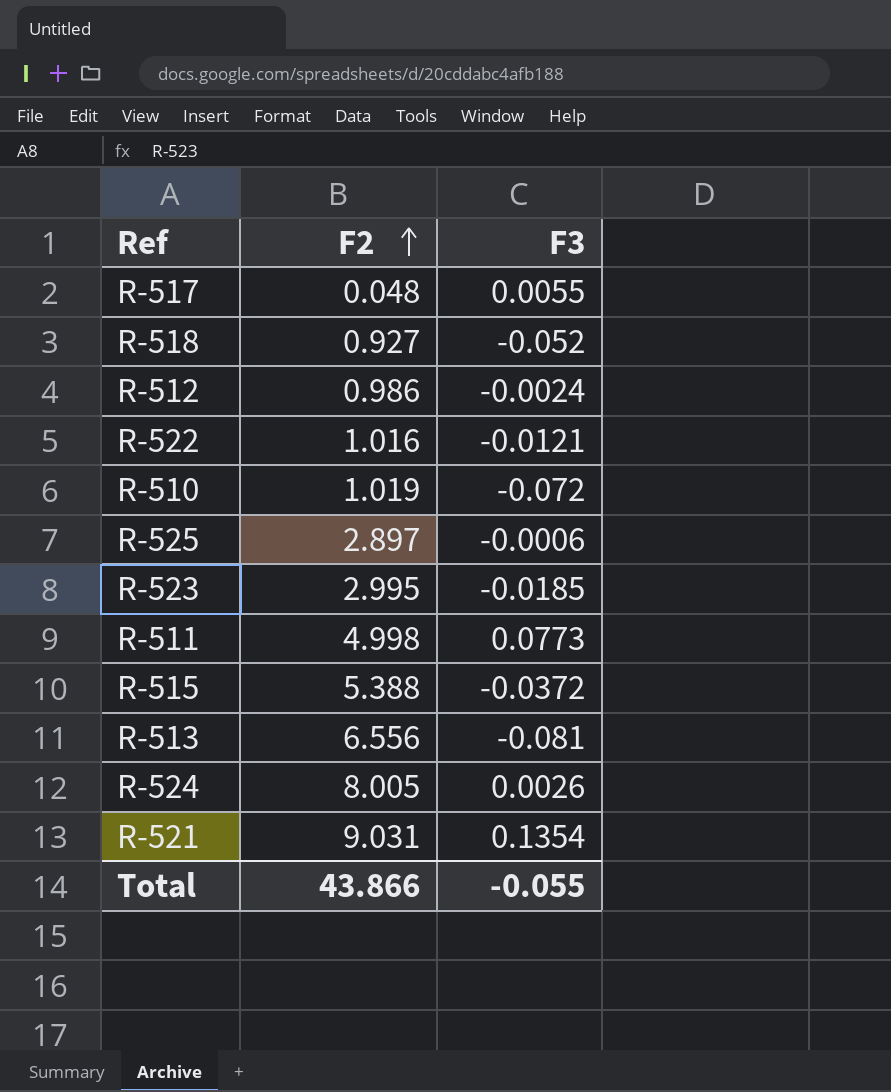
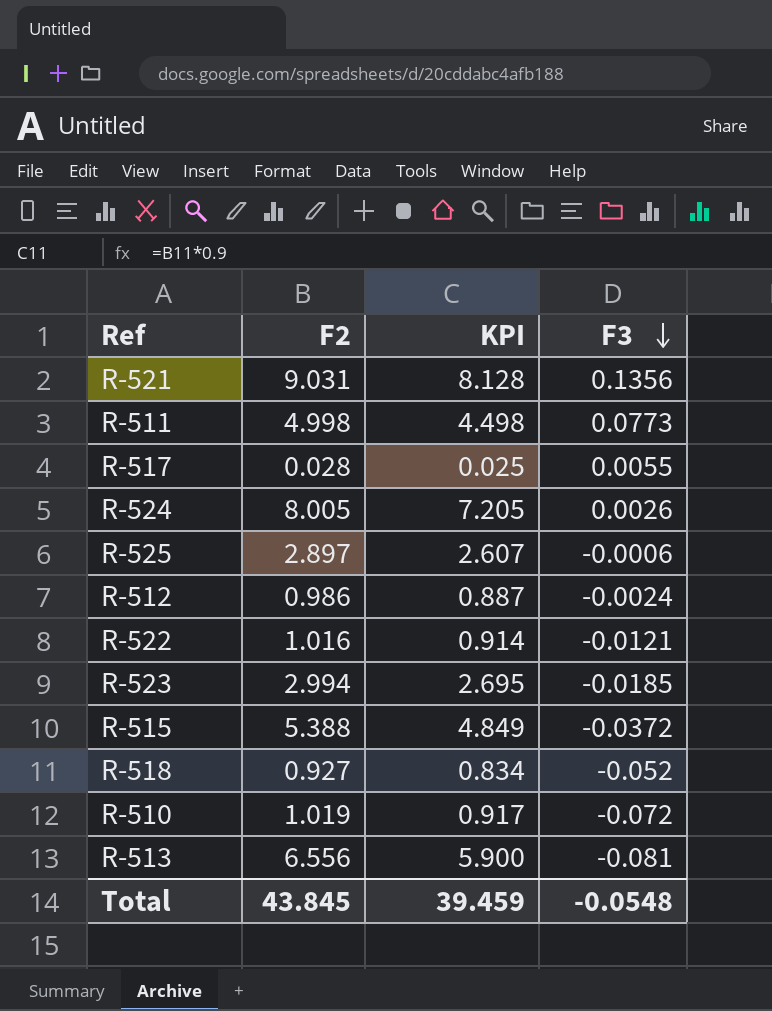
row order: F2 ascending -> F3 descending
column KPI | formula: none -> [F2] * 0.9
R-521 | F3: 0.1354 -> 0.1356
R-517 | F2: 0.048 -> 0.028
R-523 | F2: 2.995 -> 2.994
Total | F2: 43.866 -> 43.845
Total | F3: -0.055 -> -0.0548

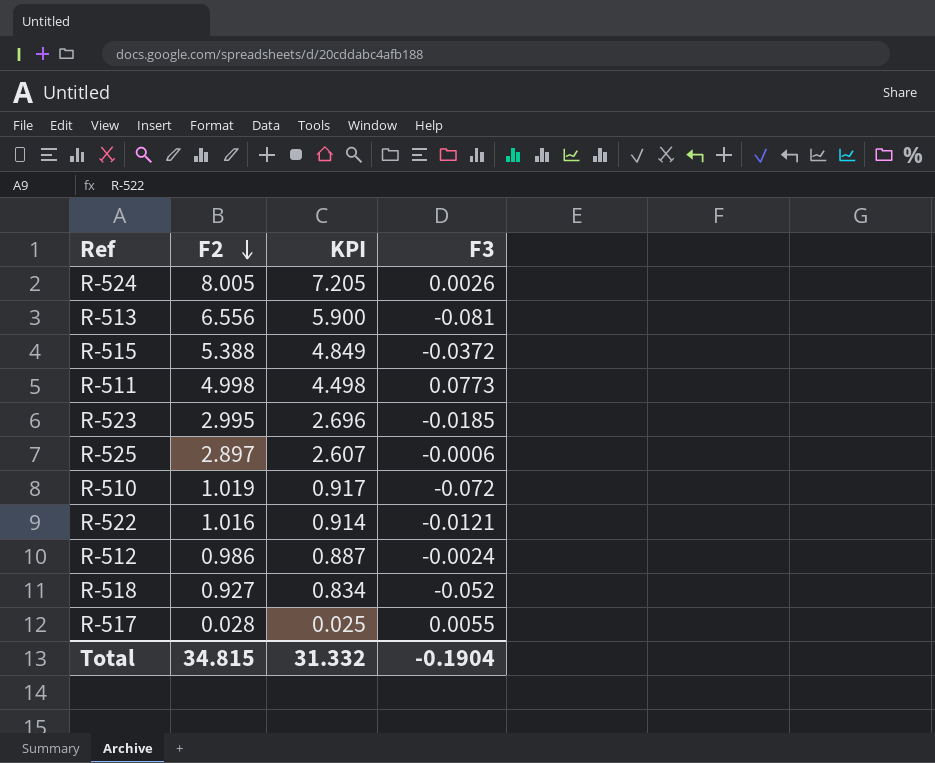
row order: F3 descending -> F2 descending
row R-521: 9.031 | 8.128 | 0.1356 -> none
R-523 | F2: 2.994 -> 2.995
R-523 | KPI: 2.695 -> 2.696
Total | F2: 43.845 -> 34.815
Total | KPI: 39.459 -> 31.332
Total | F3: -0.0548 -> -0.1904

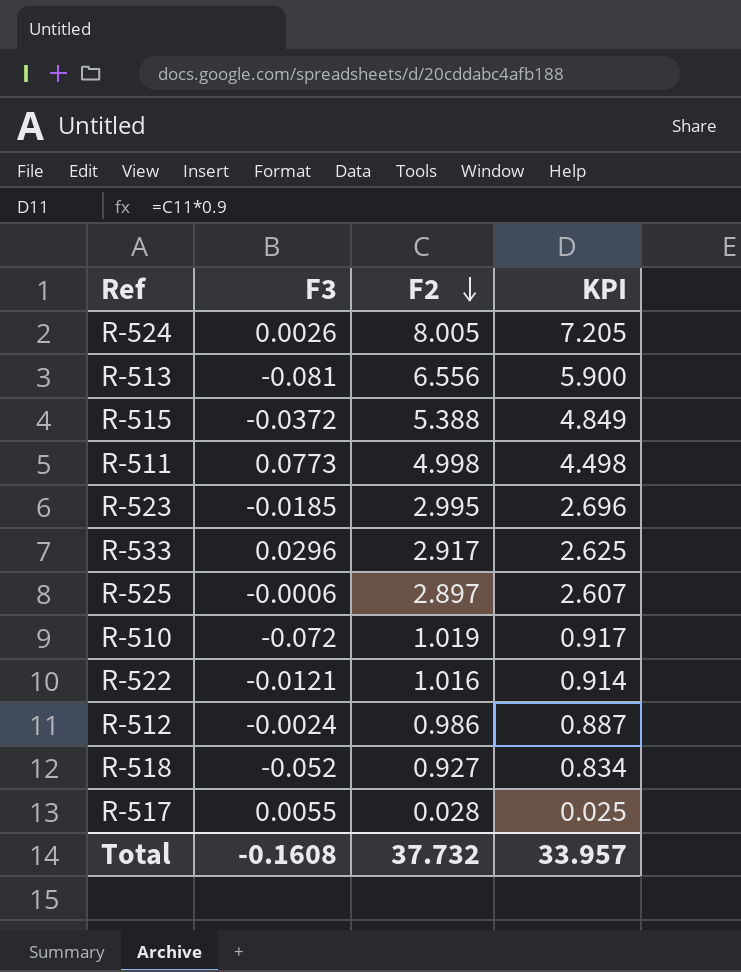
column F3 | position: 4 -> 2
row R-533: none -> 0.0296 | 2.917 | 2.625
Total | F3: -0.1904 -> -0.1608
Total | F2: 34.815 -> 37.732
Total | KPI: 31.332 -> 33.957

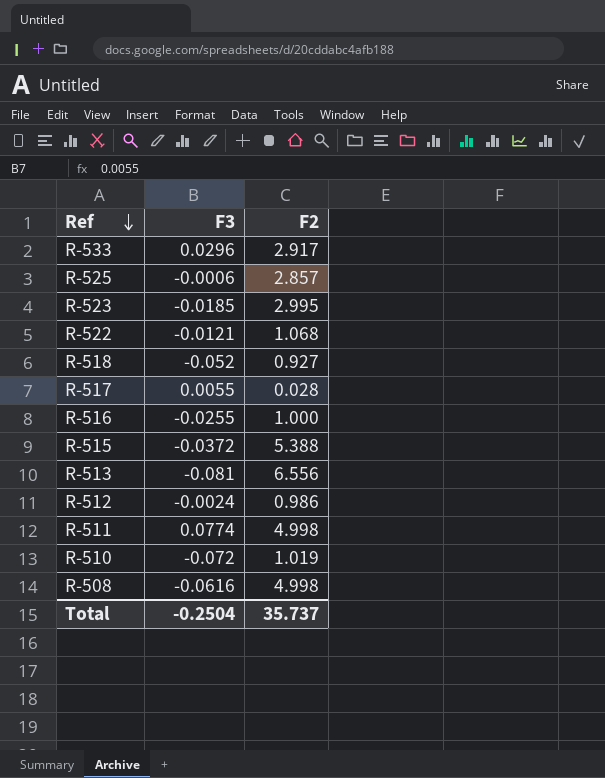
row order: F2 descending -> Ref descending
column KPI | formula: [F2] * 0.9 -> none
row R-524: 0.0026 | 8.005 | 7.205 -> none
R-525 | F2: 2.897 -> 2.857
R-522 | F2: 1.016 -> 1.068
row R-516: none -> -0.0255 | 1.000
R-511 | F3: 0.0773 -> 0.0774
row R-508: none -> -0.0616 | 4.998
Total | F3: -0.1608 -> -0.2504
Total | F2: 37.732 -> 35.737

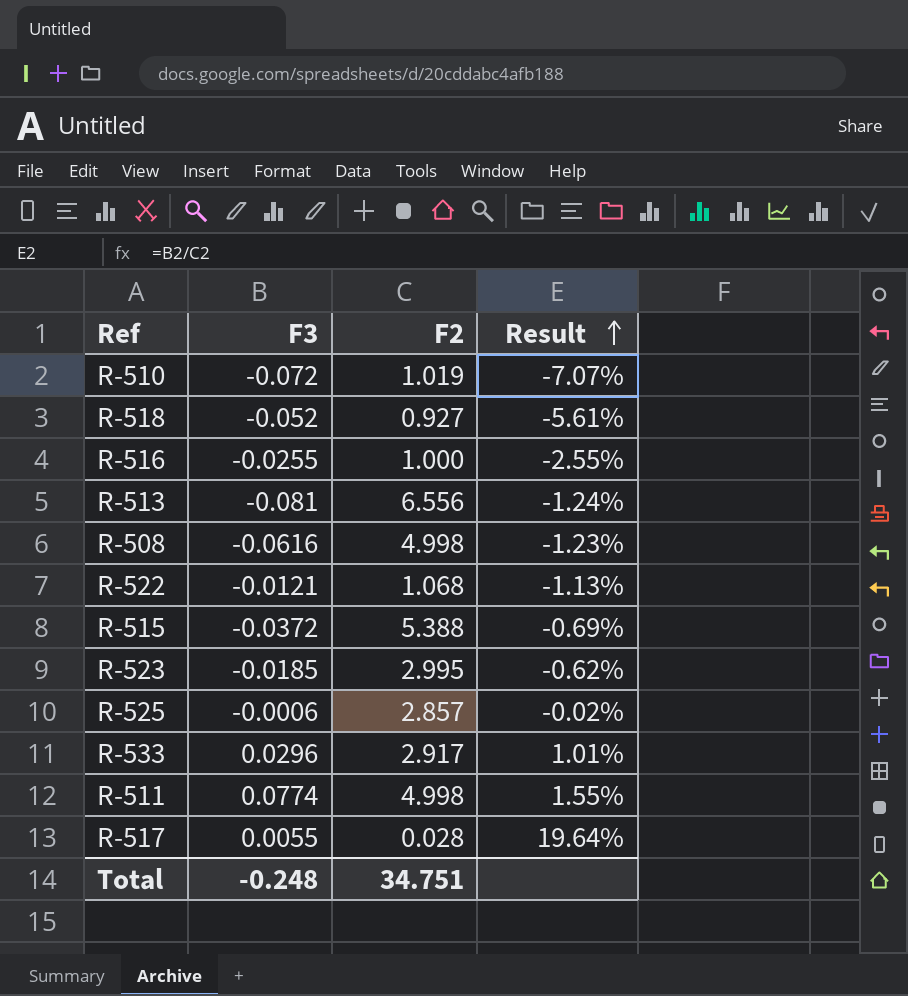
row order: Ref descending -> Result ascending
column Result | formula: none -> [F3] / [F2]
row R-512: -0.0024 | 0.986 -> none
Total | F3: -0.2504 -> -0.248
Total | F2: 35.737 -> 34.751

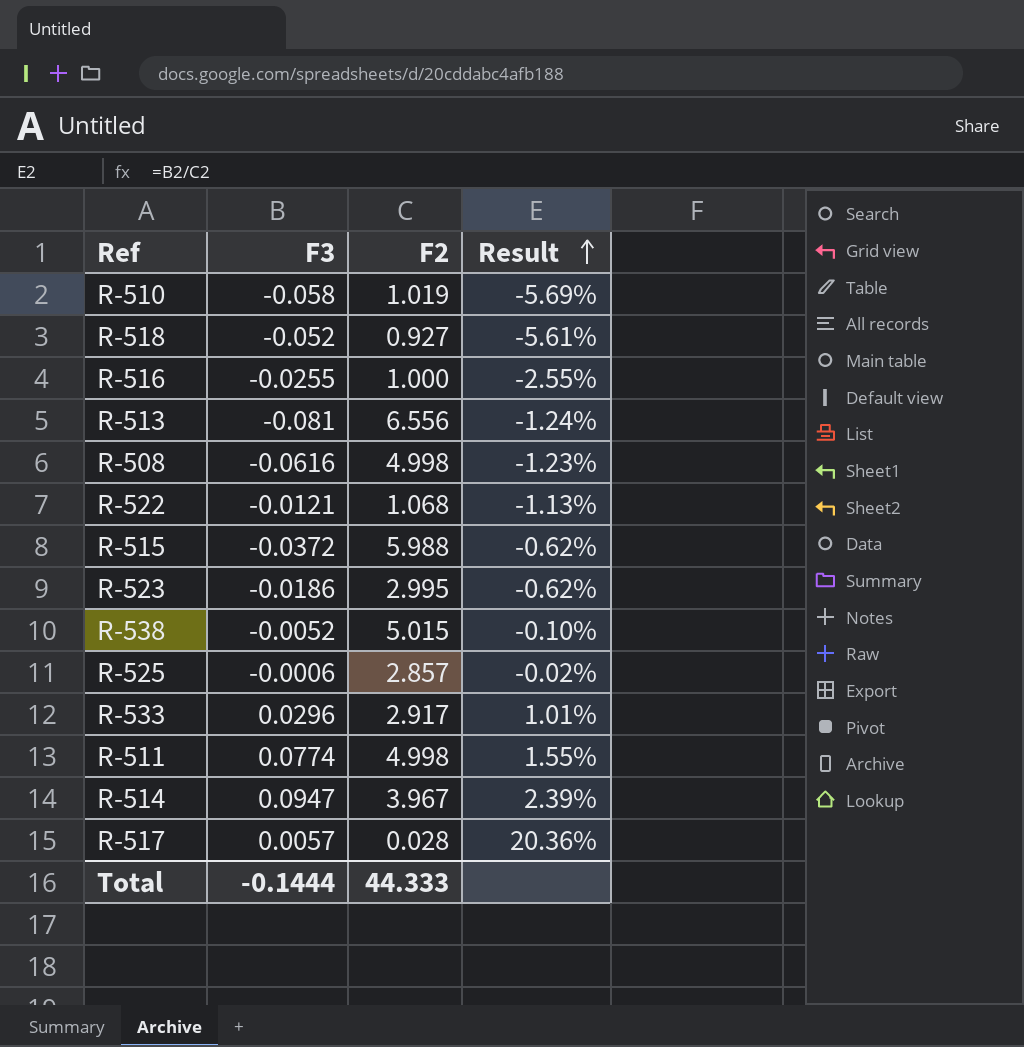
R-510 | F3: -0.072 -> -0.058
R-510 | Result: -7.07% -> -5.69%
R-515 | F2: 5.388 -> 5.988
R-515 | Result: -0.69% -> -0.62%
R-523 | F3: -0.0185 -> -0.0186
row R-538: none -> -0.0052 | 5.015 | -0.10%
row R-514: none -> 0.0947 | 3.967 | 2.39%
R-517 | F3: 0.0055 -> 0.0057
R-517 | Result: 19.64% -> 20.36%
Total | F3: -0.248 -> -0.1444
Total | F2: 34.751 -> 44.333

